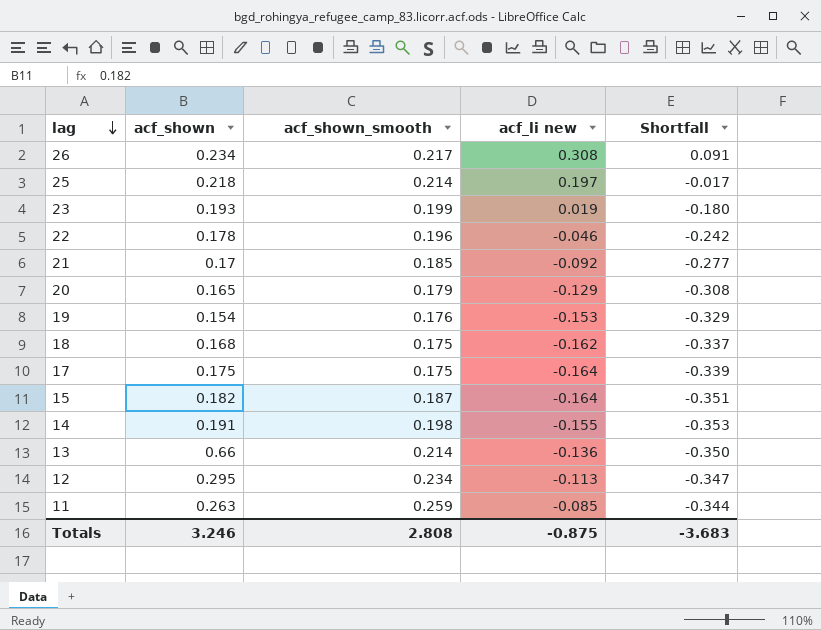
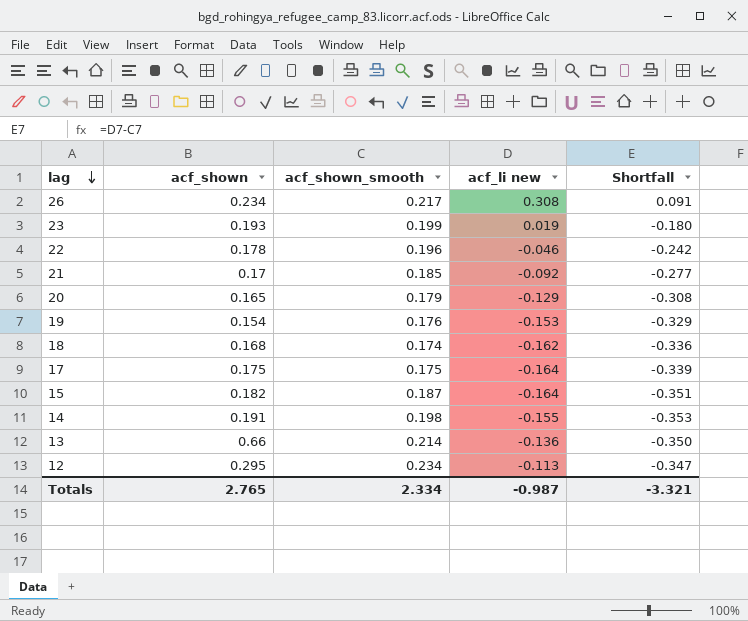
row 25: 0.218 | 0.214 | 0.197 | -0.017 -> none
row 11: 0.263 | 0.259 | -0.085 | -0.344 -> none
18 | acf_shown_smooth: 0.175 -> 0.174
18 | Shortfall: -0.337 -> -0.336
Totals | acf_shown: 3.246 -> 2.765
Totals | acf_shown_smooth: 2.808 -> 2.334
Totals | acf_li new: -0.875 -> -0.987
Totals | Shortfall: -3.683 -> -3.321

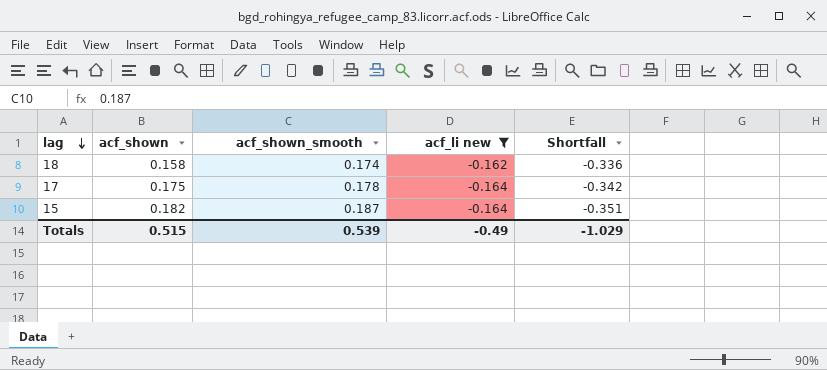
filter: none -> acf_li new <= -0.162
18 | acf_shown: 0.168 -> 0.158
17 | acf_shown_smooth: 0.175 -> 0.178
17 | Shortfall: -0.339 -> -0.342
Totals | acf_shown: 2.765 -> 0.515
Totals | acf_shown_smooth: 2.334 -> 0.539
Totals | acf_li new: -0.987 -> -0.49
Totals | Shortfall: -3.321 -> -1.029

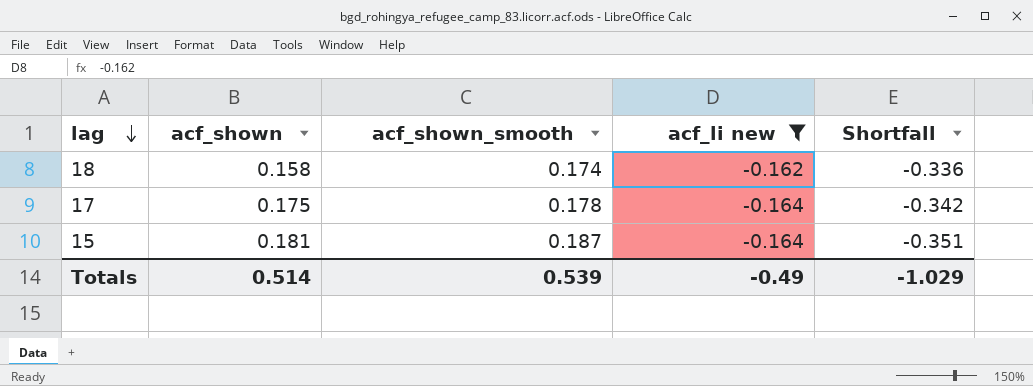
15 | acf_shown: 0.182 -> 0.181
Totals | acf_shown: 0.515 -> 0.514

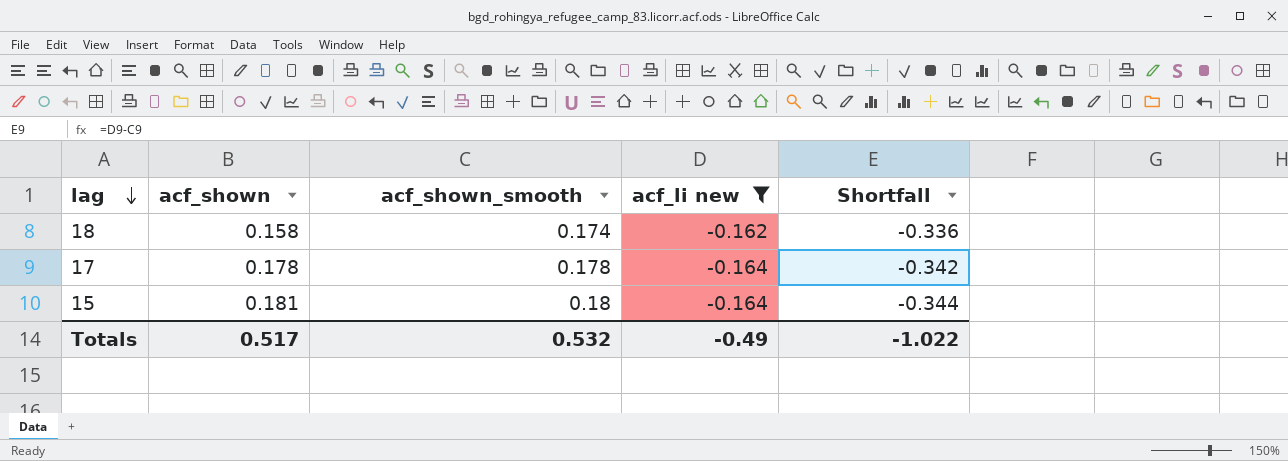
17 | acf_shown: 0.175 -> 0.178
15 | acf_shown_smooth: 0.187 -> 0.18
15 | Shortfall: -0.351 -> -0.344
Totals | acf_shown: 0.514 -> 0.517
Totals | acf_shown_smooth: 0.539 -> 0.532
Totals | Shortfall: -1.029 -> -1.022

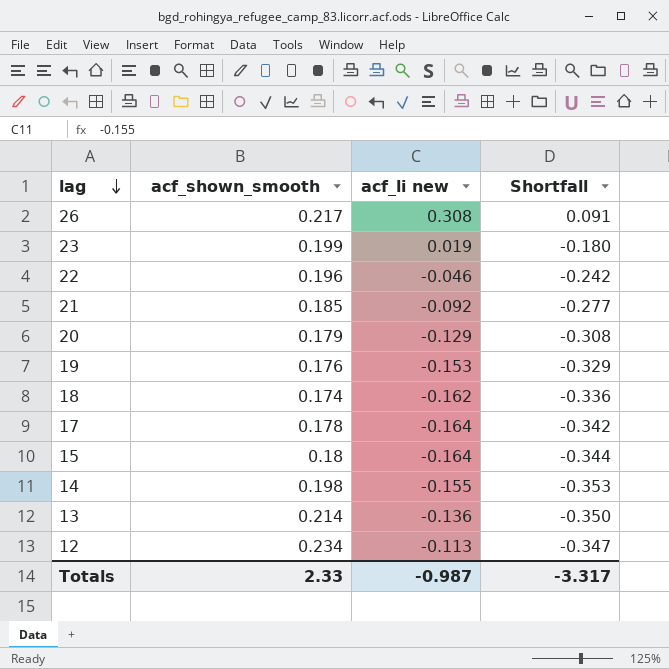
filter: acf_li new <= -0.162 -> none
column acf_shown | position: 2 -> none
Totals | acf_shown_smooth: 0.532 -> 2.33
Totals | acf_li new: -0.49 -> -0.987
Totals | Shortfall: -1.022 -> -3.317

